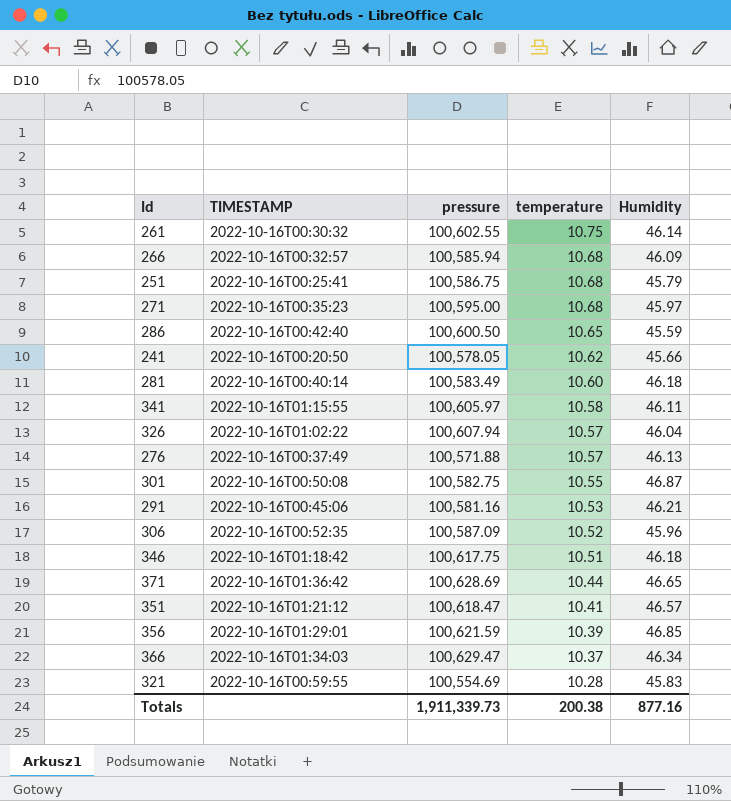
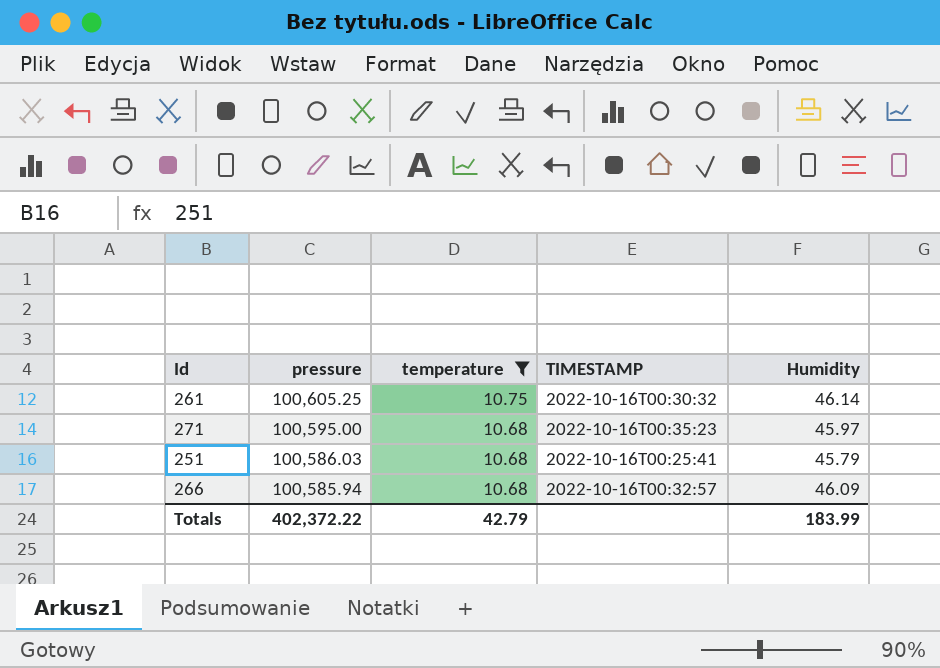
filter: none -> temperature >= 10.68
row order: temperature descending -> pressure descending
column TIMESTAMP | position: 2 -> 4
261 | pressure: 100,602.55 -> 100,605.25
251 | pressure: 100,586.75 -> 100,586.03
Totals | pressure: 1,911,339.73 -> 402,372.22
Totals | temperature: 200.38 -> 42.79
Totals | Humidity: 877.16 -> 183.99

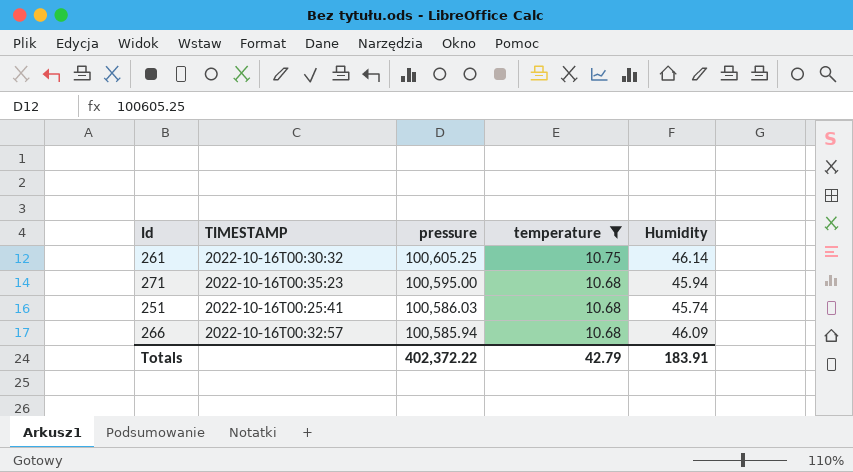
column TIMESTAMP | position: 4 -> 2
271 | Humidity: 45.97 -> 45.94
251 | Humidity: 45.79 -> 45.74
Totals | Humidity: 183.99 -> 183.91

